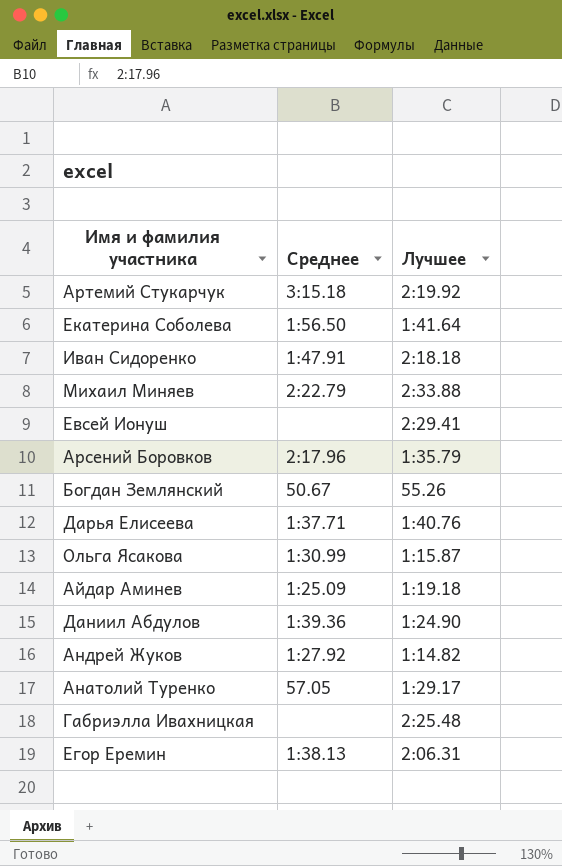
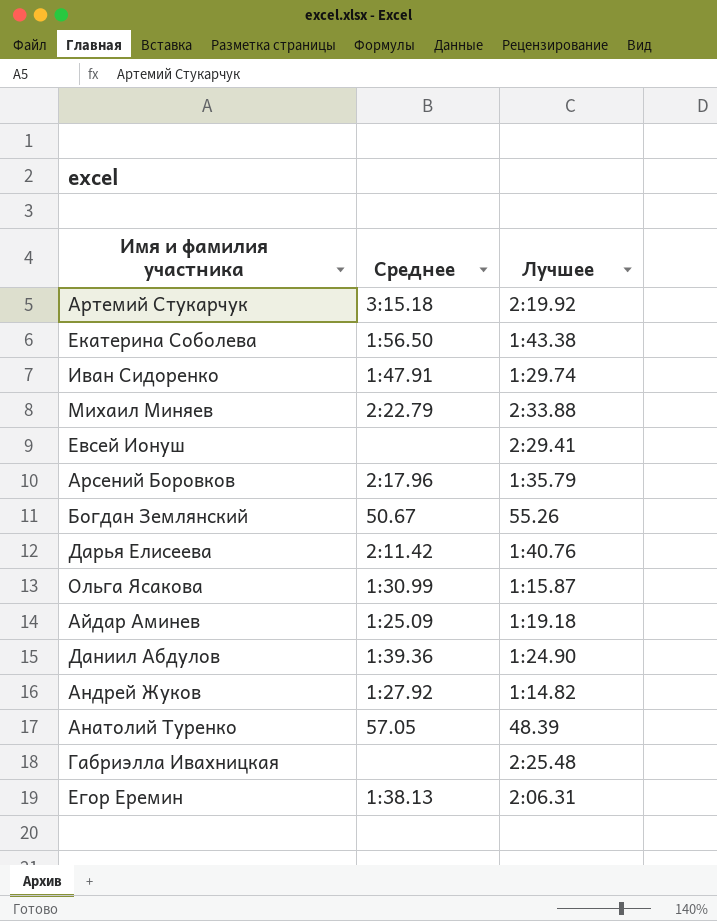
Екатерина Соболева | Лучшее: 1:41.64 -> 1:43.38
Иван Сидоренко | Лучшее: 2:18.18 -> 1:29.74
Дарья Елисеева | Среднее: 1:37.71 -> 2:11.42
Анатолий Туренко | Лучшее: 1:29.17 -> 48.39

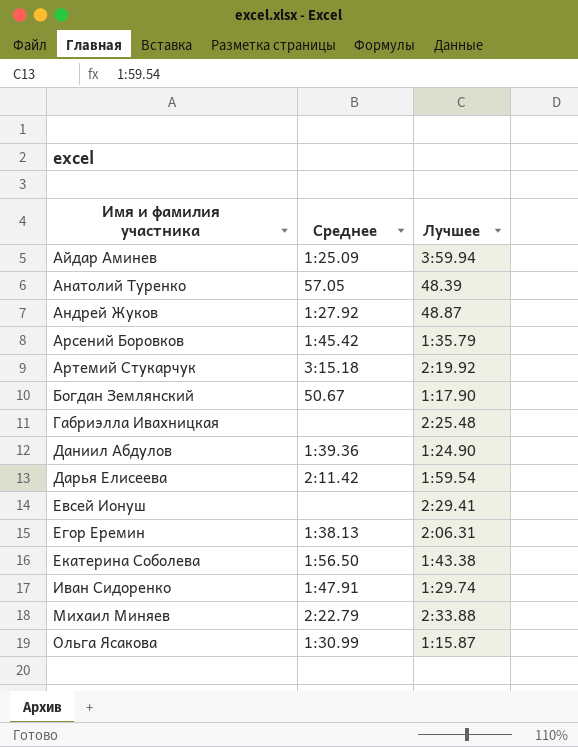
row order: none -> Имя и фамилия участника ascending
Айдар Аминев | Лучшее: 1:19.18 -> 3:59.94
Андрей Жуков | Лучшее: 1:14.82 -> 48.87
Арсений Боровков | Среднее: 2:17.96 -> 1:45.42
Богдан Землянский | Лучшее: 55.26 -> 1:17.90
Дарья Елисеева | Лучшее: 1:40.76 -> 1:59.54

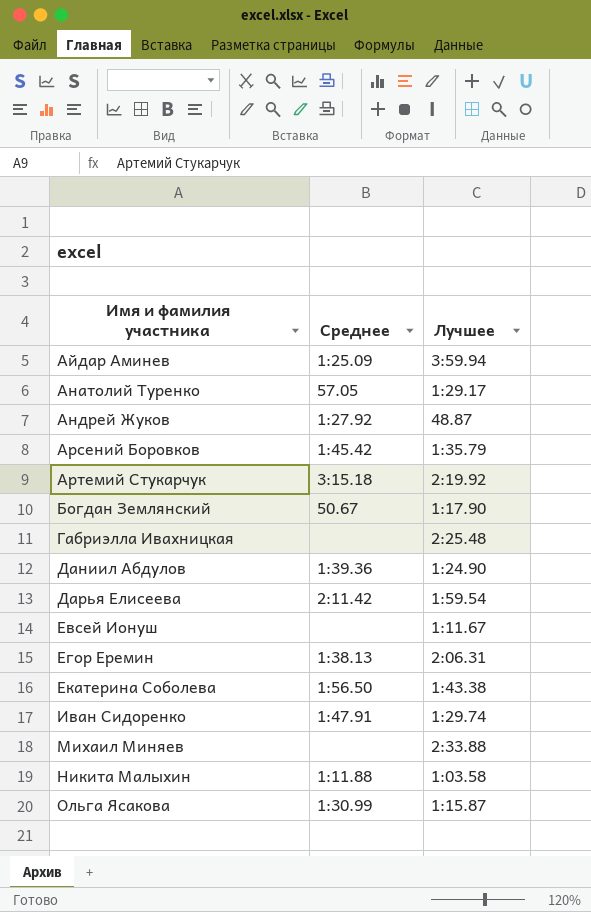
Анатолий Туренко | Лучшее: 48.39 -> 1:29.17
Евсей Ионуш | Лучшее: 2:29.41 -> 1:11.67
Михаил Миняев | Среднее: 2:22.79 -> none
row Никита Малыхин: none -> 1:11.88 | 1:03.58

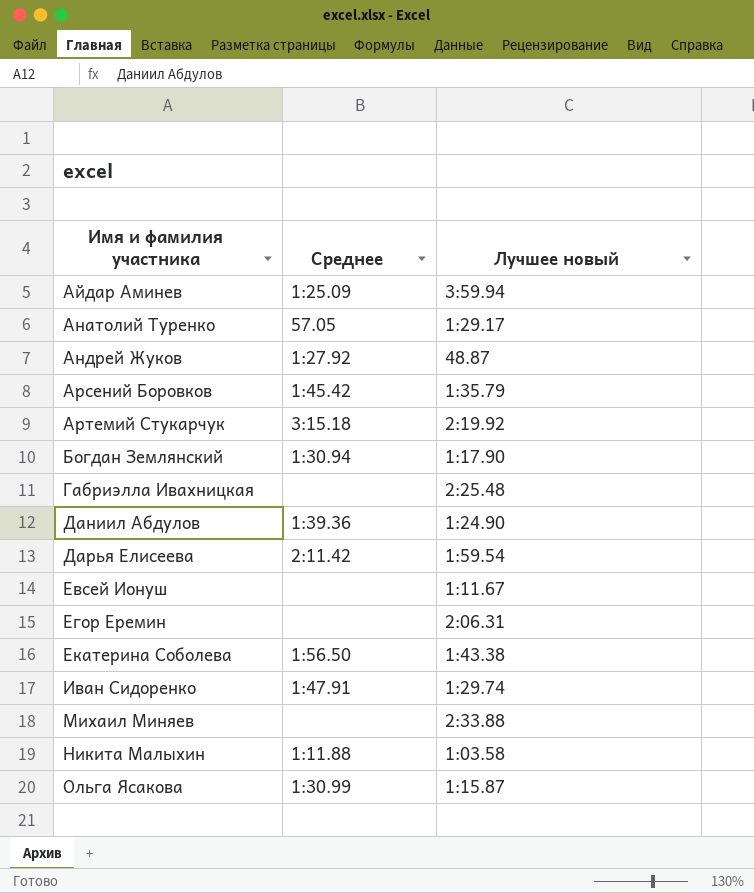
column name: Лучшее -> Лучшее новый
Богдан Землянский | Среднее: 50.67 -> 1:30.94
Егор Еремин | Среднее: 1:38.13 -> none

